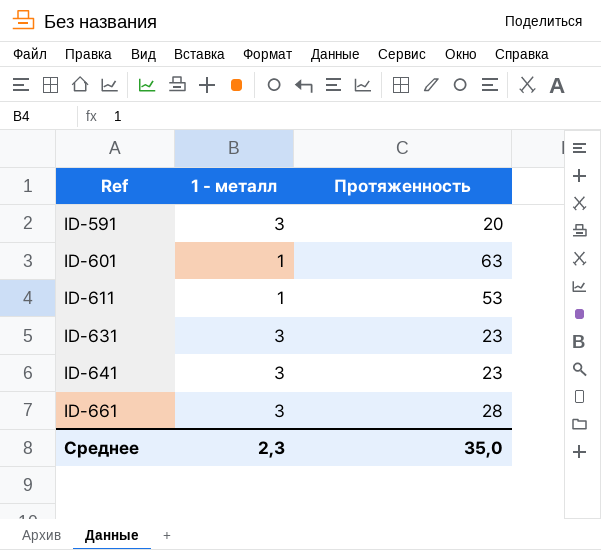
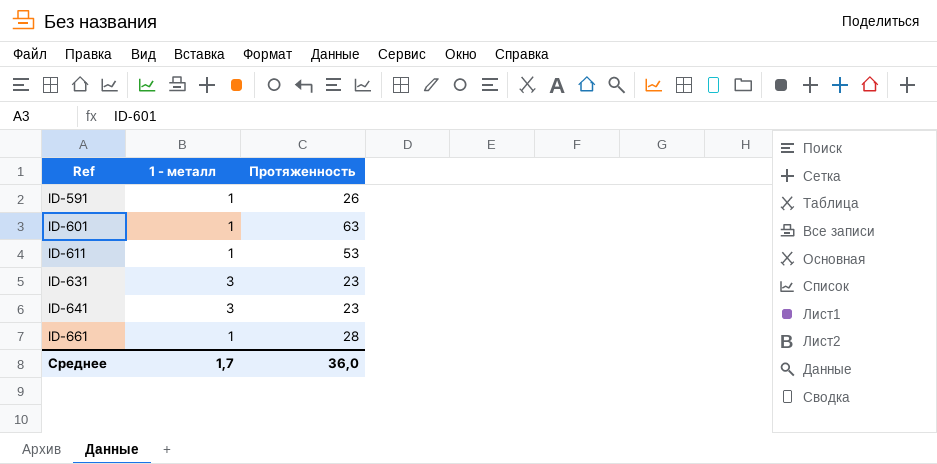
ID-591 | 1 - металл: 3 -> 1
ID-591 | Протяженность: 20 -> 26
ID-661 | 1 - металл: 3 -> 1
Среднее | 1 - металл: 2,3 -> 1,7
Среднее | Протяженность: 35,0 -> 36,0

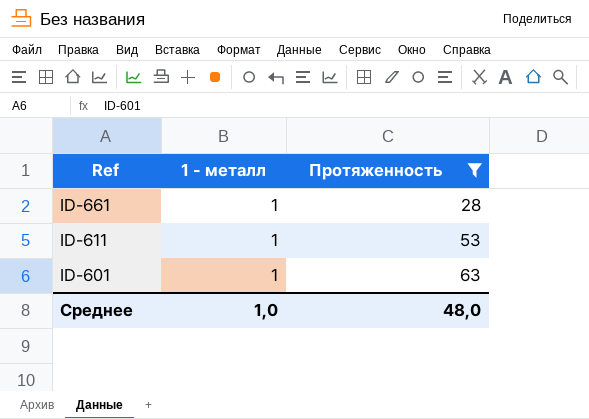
filter: none -> Протяженность >= 28
row order: Ref ascending -> Ref descending
Среднее | 1 - металл: 1,7 -> 1,0
Среднее | Протяженность: 36,0 -> 48,0

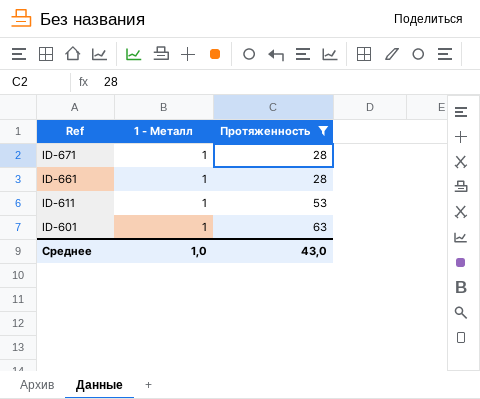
column name: 1 - металл -> 1 - Металл
row ID-671: none -> 1 | 28
Среднее | Протяженность: 48,0 -> 43,0

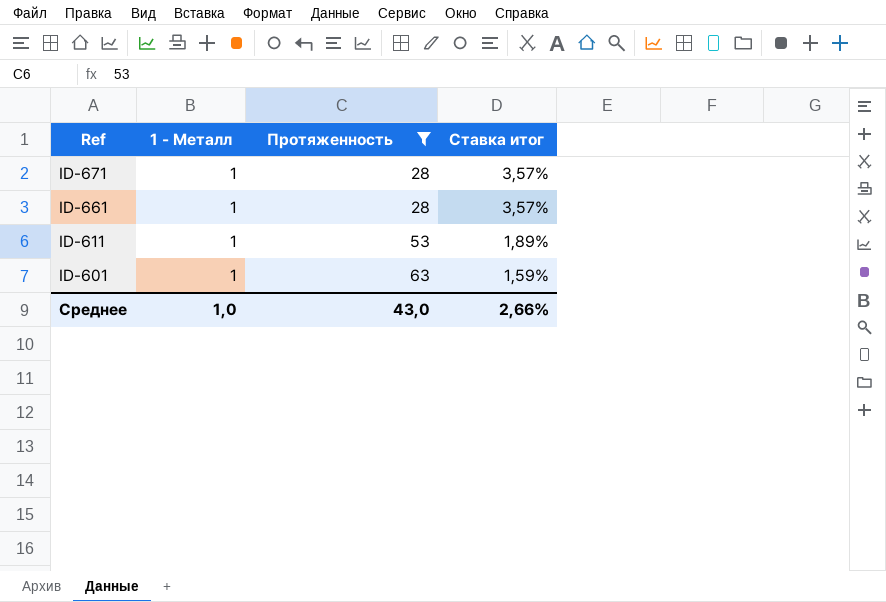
column Ставка итог | formula: none -> [1 - Металл] / [Протяженность]

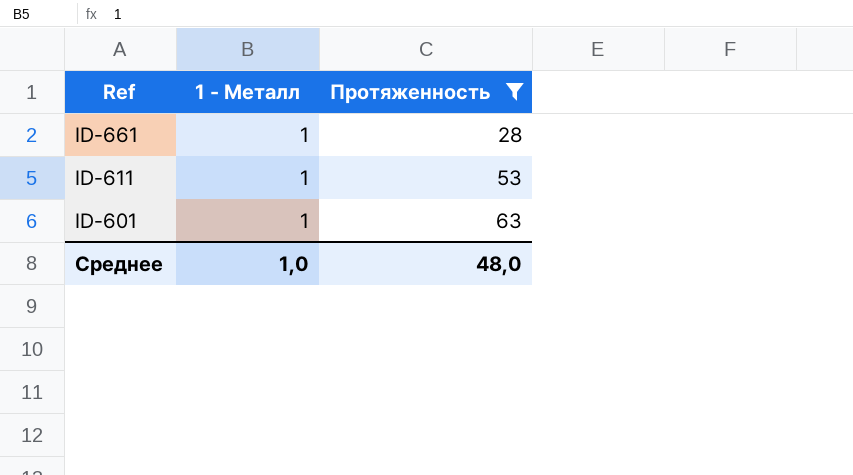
column Ставка итог | formula: [1 - Металл] / [Протяженность] -> none
row ID-671: 1 | 28 | 3,57% -> none
Среднее | Протяженность: 43,0 -> 48,0

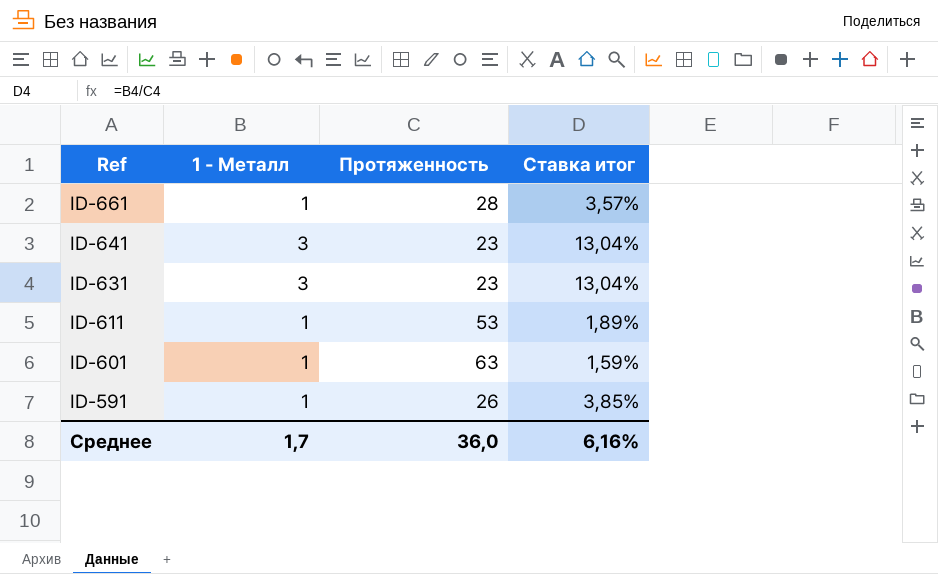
filter: Протяженность >= 28 -> none
column Ставка итог | formula: none -> [1 - Металл] / [Протяженность]
Среднее | 1 - Металл: 1,0 -> 1,7
Среднее | Протяженность: 48,0 -> 36,0

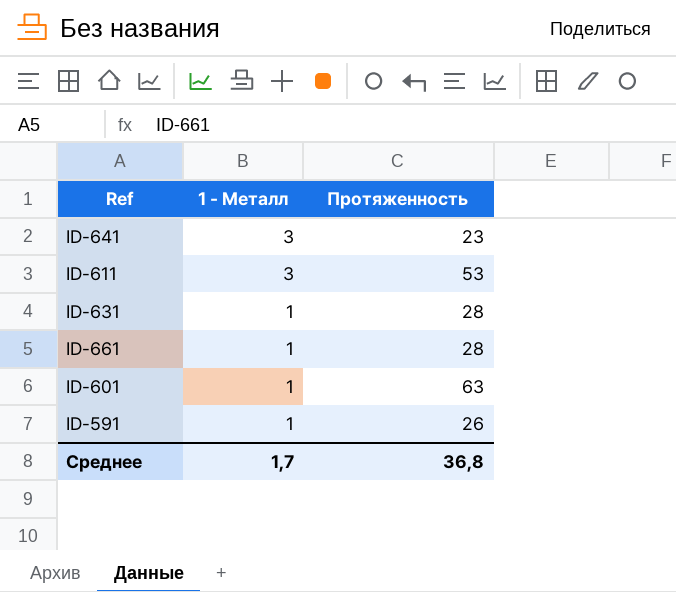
row order: Ref descending -> 1 - Металл descending
column Ставка итог | formula: [1 - Металл] / [Протяженность] -> none
ID-611 | 1 - Металл: 1 -> 3
ID-631 | 1 - Металл: 3 -> 1
ID-631 | Протяженность: 23 -> 28
Среднее | Протяженность: 36,0 -> 36,8

